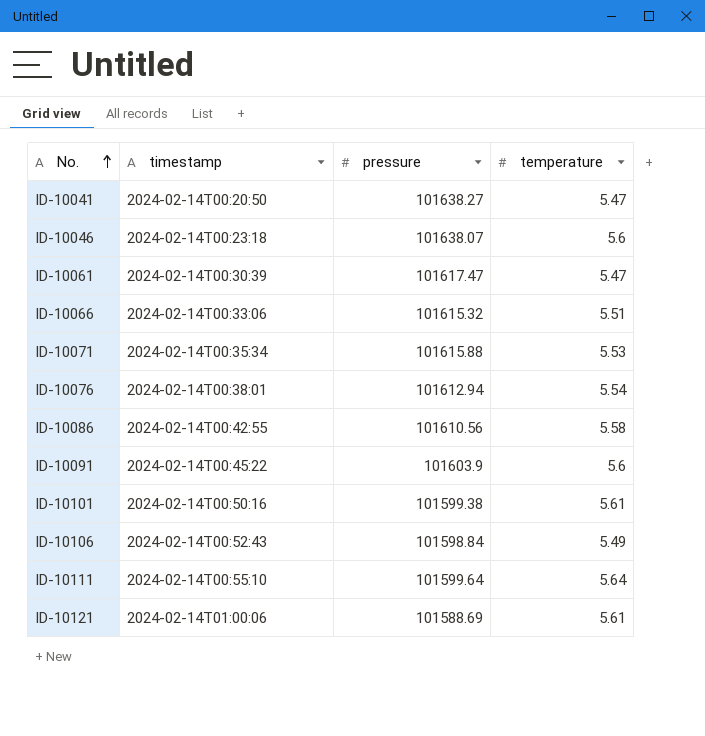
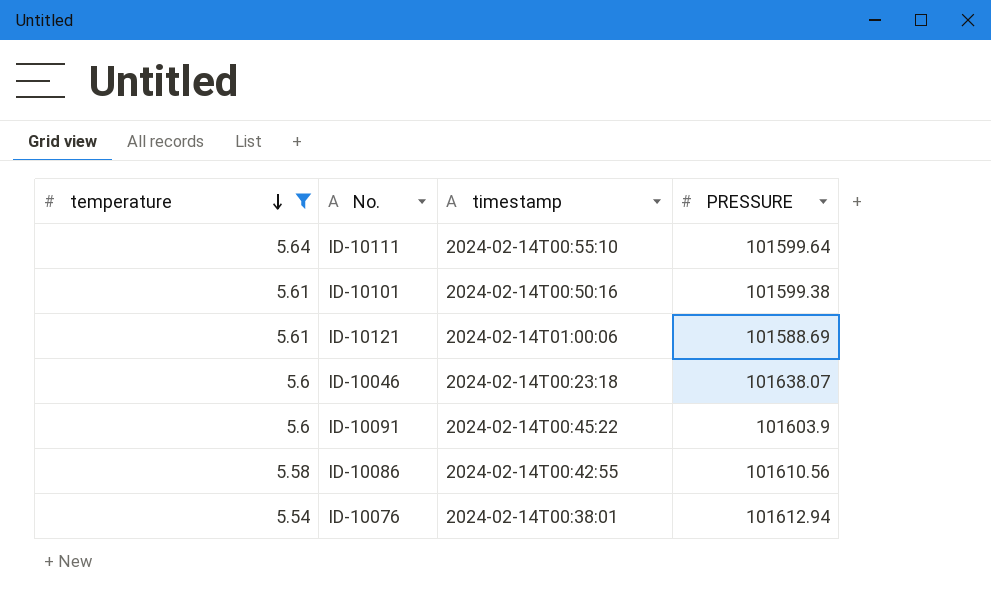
filter: none -> temperature >= 5.54
row order: No. ascending -> temperature descending
column temperature | position: 4 -> 1
column name: pressure -> PRESSURE

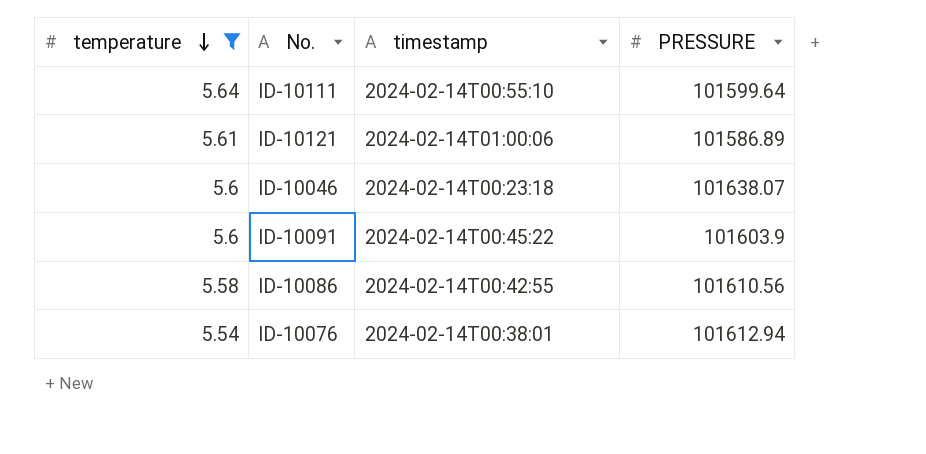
row ID-10101: 5.61 | 2024-02-14T00:50:16 | 101599.38 -> none
ID-10121 | PRESSURE: 101588.69 -> 101586.89

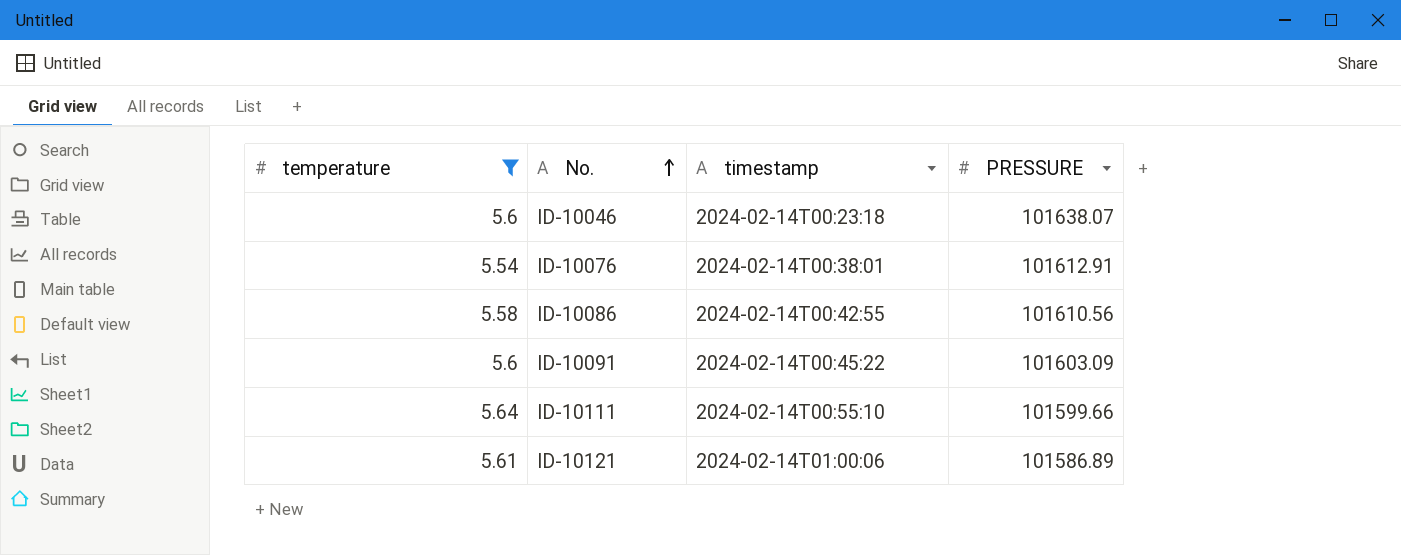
row order: temperature descending -> No. ascending
ID-10076 | PRESSURE: 101612.94 -> 101612.91
ID-10091 | PRESSURE: 101603.9 -> 101603.09
ID-10111 | PRESSURE: 101599.64 -> 101599.66

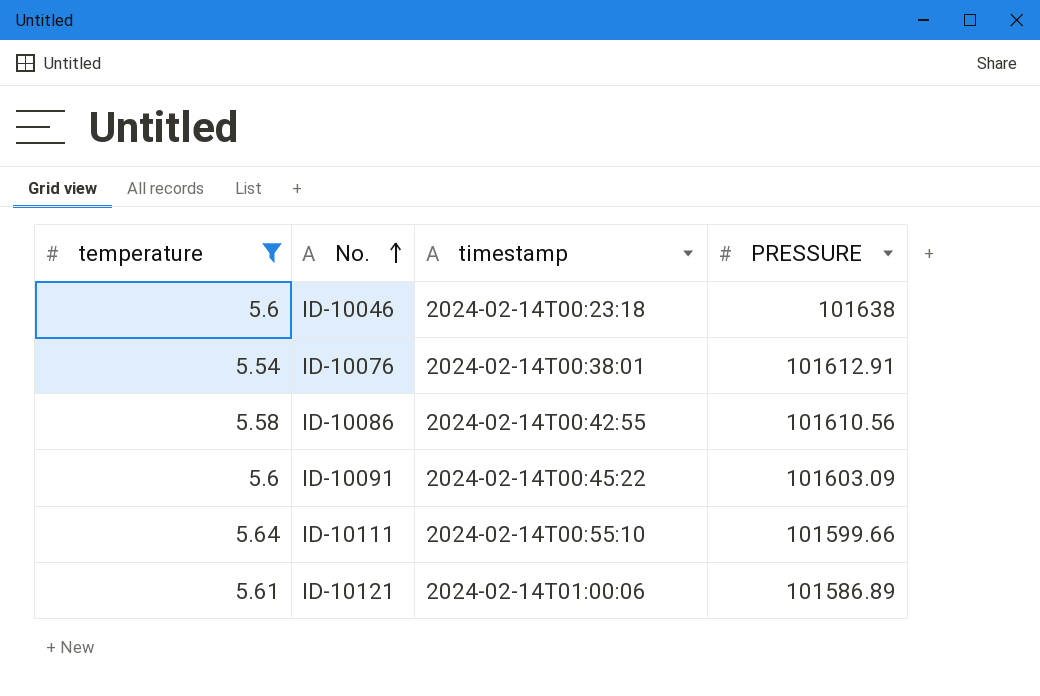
ID-10046 | PRESSURE: 101638.07 -> 101638

